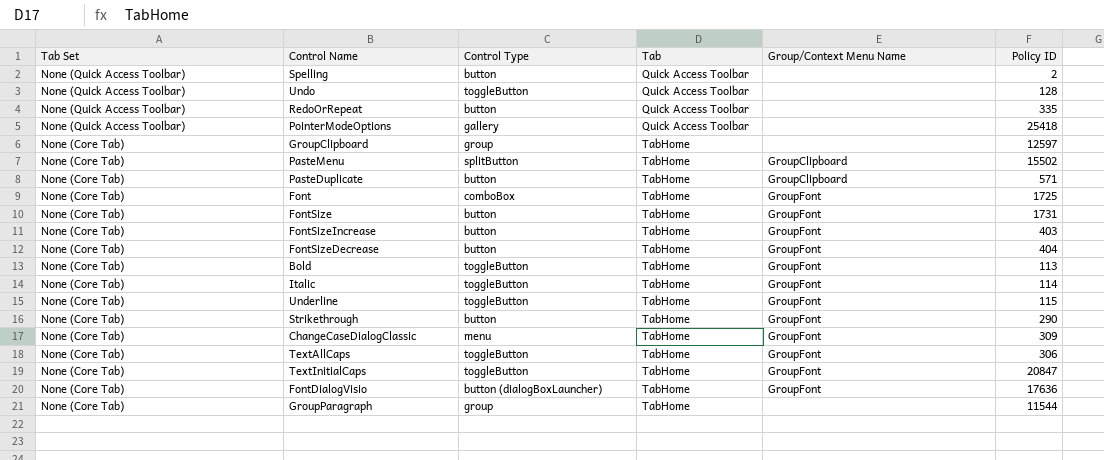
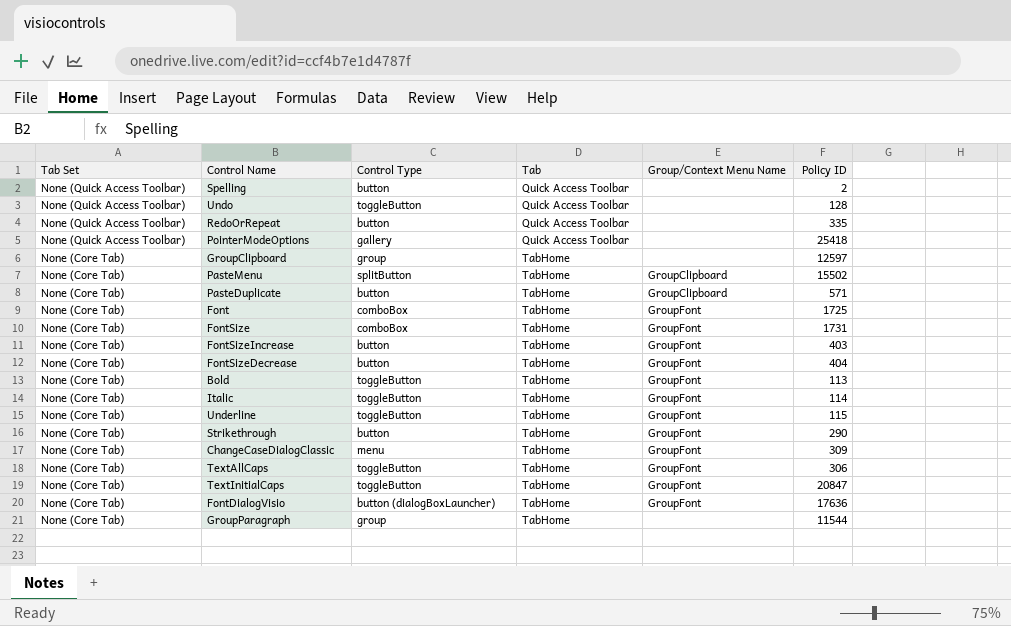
FontSize | Control Type: button -> comboBox

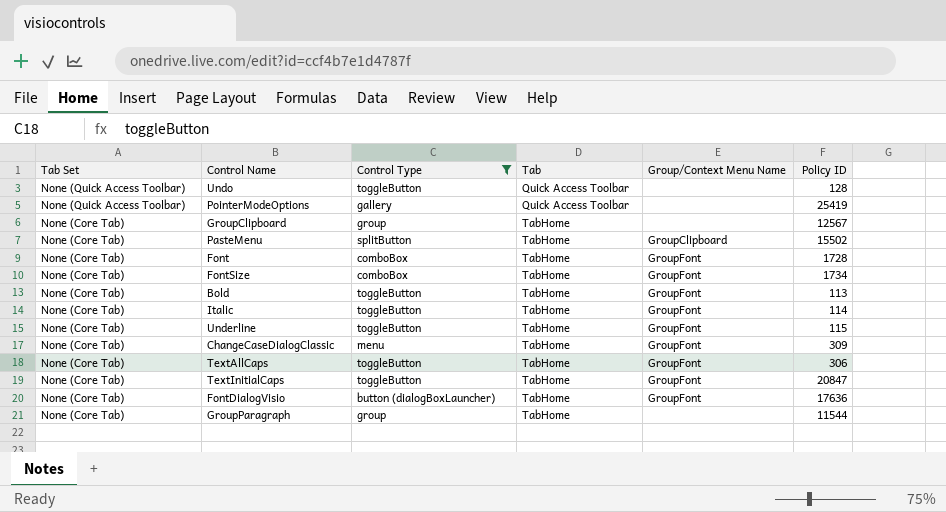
filter: none -> Control Type != button
PointerModeOptions | Policy ID: 25418 -> 25419
GroupClipboard | Policy ID: 12597 -> 12567
Font | Policy ID: 1725 -> 1728
FontSize | Policy ID: 1731 -> 1734

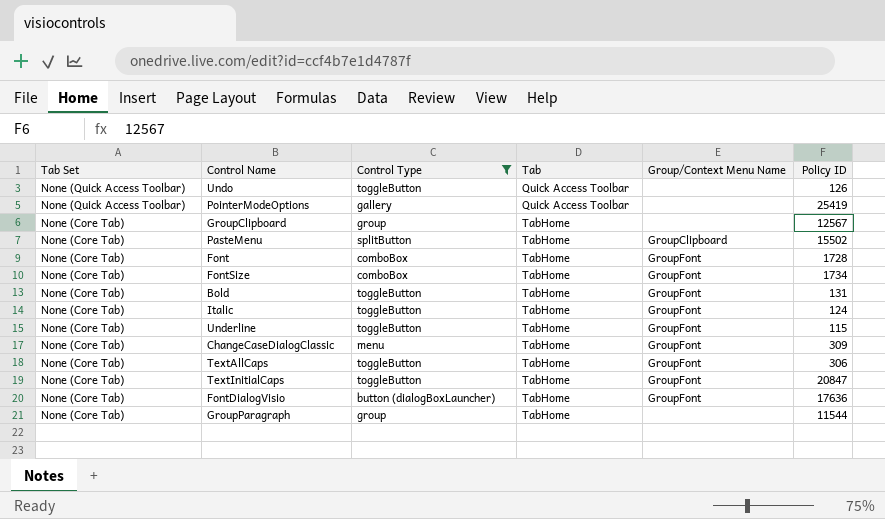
Undo | Policy ID: 128 -> 126
Bold | Policy ID: 113 -> 131
Italic | Policy ID: 114 -> 124

